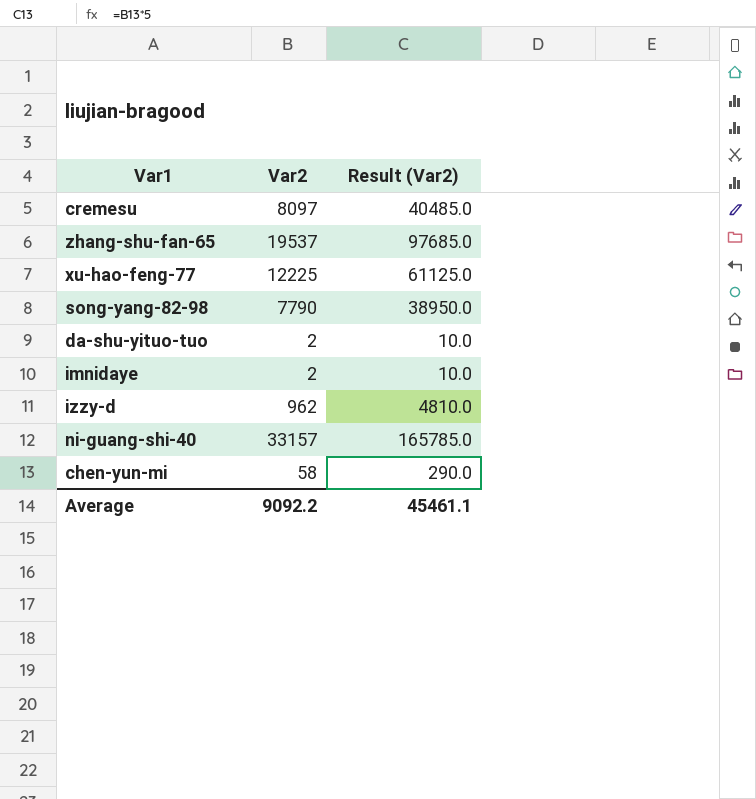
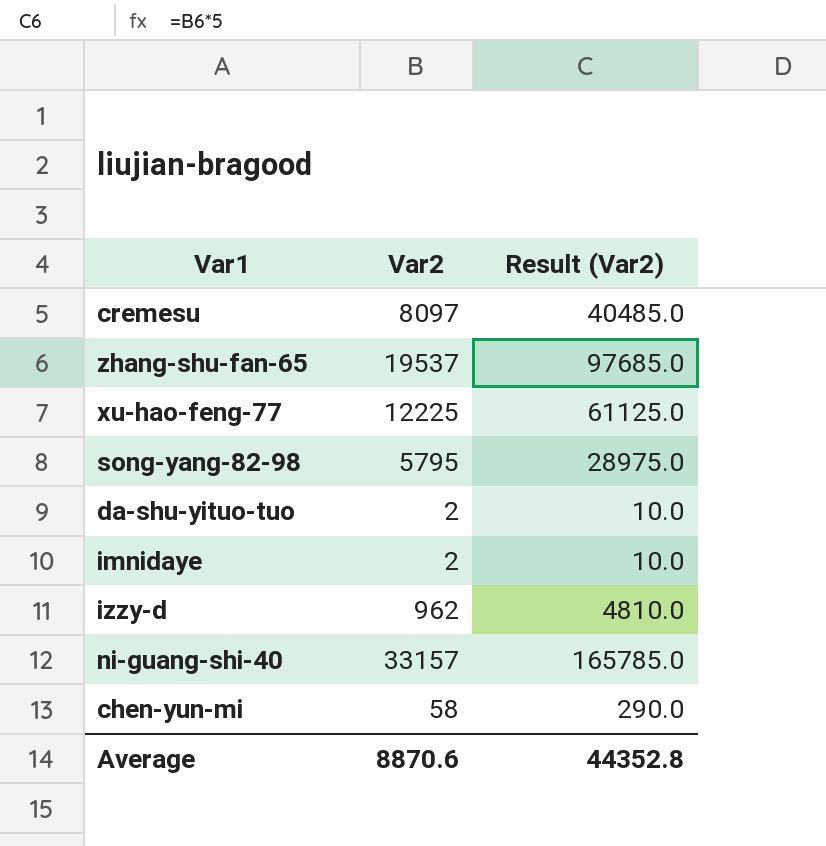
song-yang-82-98 | Var2: 7790 -> 5795
song-yang-82-98 | Result (Var2): 38950.0 -> 28975.0
Average | Var2: 9092.2 -> 8870.6
Average | Result (Var2): 45461.1 -> 44352.8

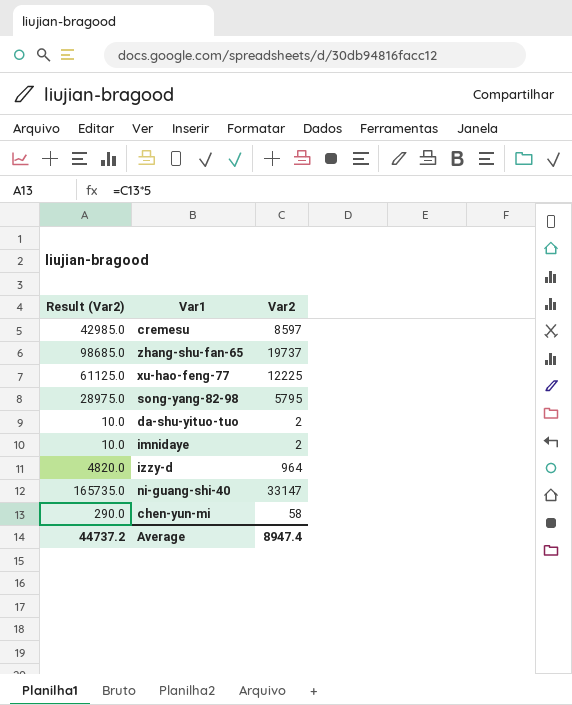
column Result (Var2) | position: 3 -> 1
cremesu | Result (Var2): 40485.0 -> 42985.0
cremesu | Var2: 8097 -> 8597
zhang-shu-fan-65 | Result (Var2): 97685.0 -> 98685.0
zhang-shu-fan-65 | Var2: 19537 -> 19737
izzy-d | Result (Var2): 4810.0 -> 4820.0
izzy-d | Var2: 962 -> 964
ni-guang-shi-40 | Result (Var2): 165785.0 -> 165735.0
ni-guang-shi-40 | Var2: 33157 -> 33147
Average | Result (Var2): 44352.8 -> 44737.2
Average | Var2: 8870.6 -> 8947.4

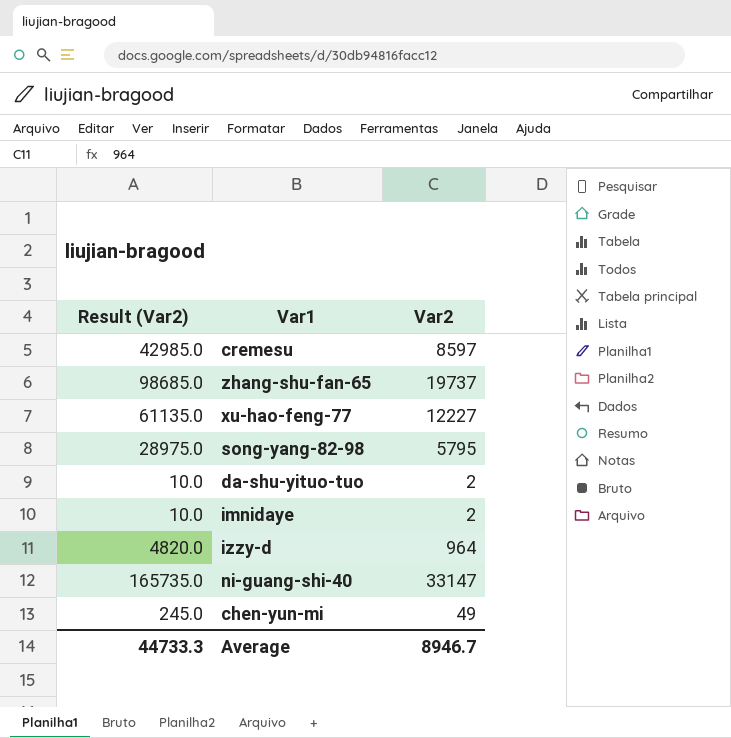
xu-hao-feng-77 | Result (Var2): 61125.0 -> 61135.0
xu-hao-feng-77 | Var2: 12225 -> 12227
chen-yun-mi | Result (Var2): 290.0 -> 245.0
chen-yun-mi | Var2: 58 -> 49
Average | Result (Var2): 44737.2 -> 44733.3
Average | Var2: 8947.4 -> 8946.7

